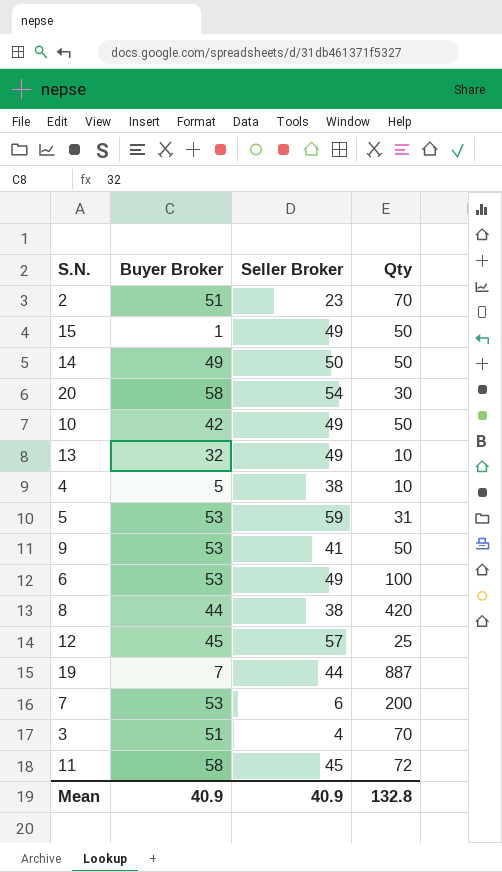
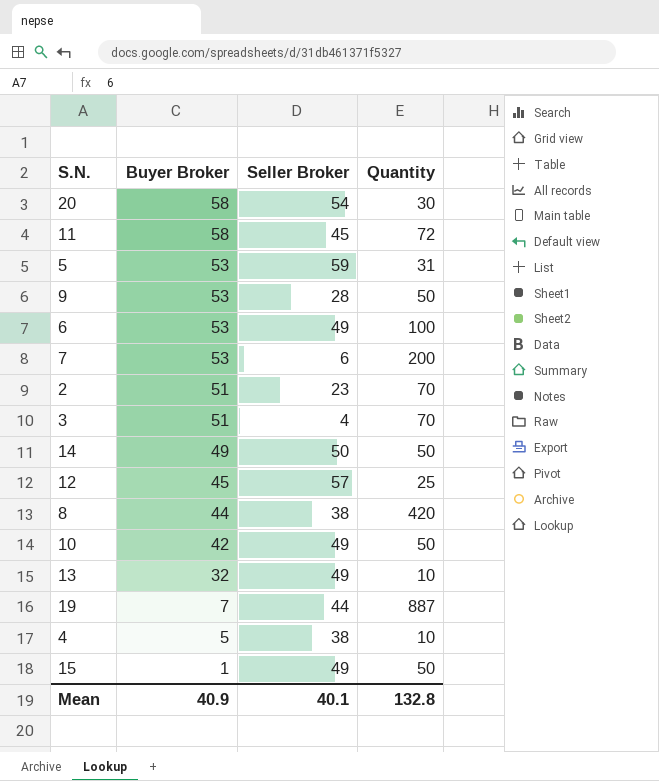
row order: none -> Buyer Broker descending
column name: Qty -> Quantity
9 | Seller Broker: 41 -> 28
Mean | Seller Broker: 40.9 -> 40.1

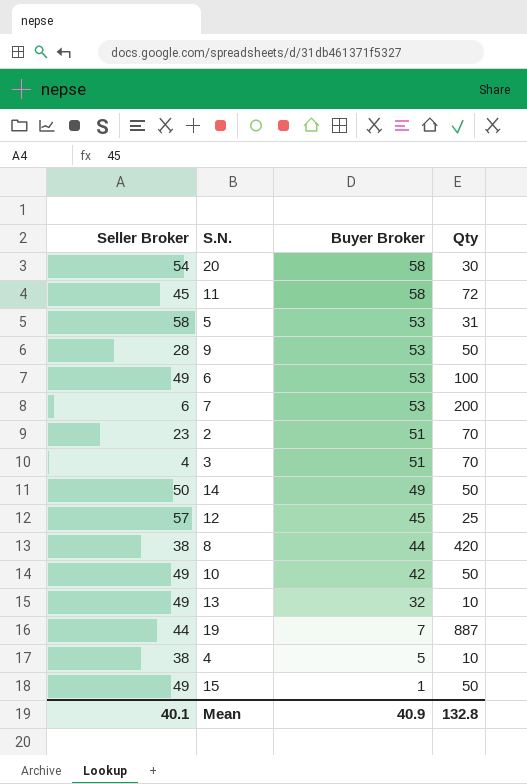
column Seller Broker | position: 3 -> 1
column name: Quantity -> Qty
5 | Seller Broker: 59 -> 58

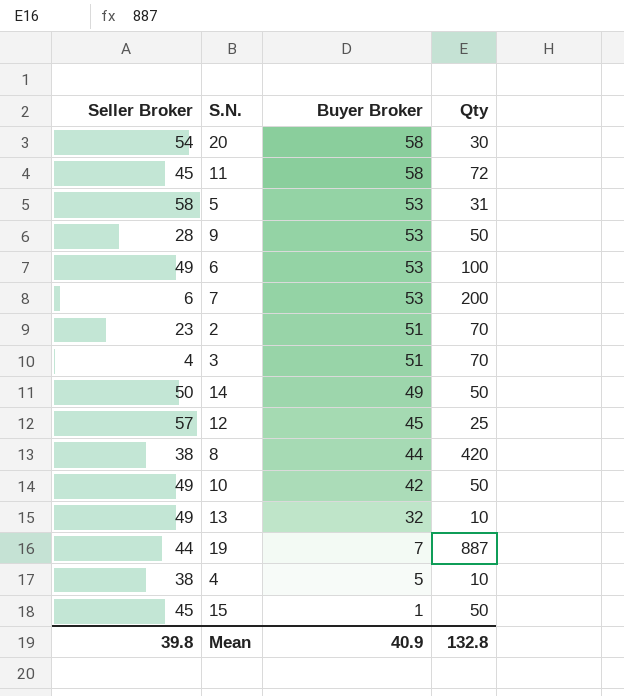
15 | Seller Broker: 49 -> 45
Mean | Seller Broker: 40.1 -> 39.8

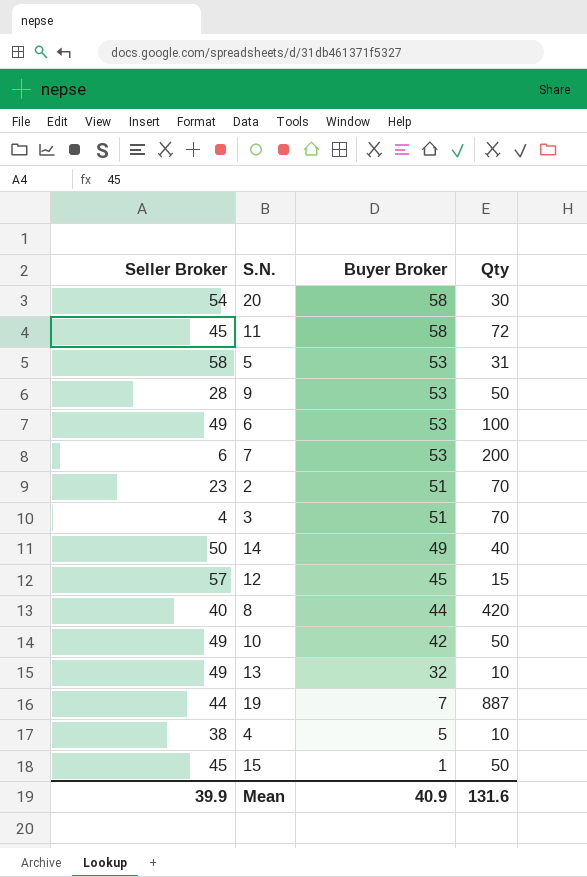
14 | Qty: 50 -> 40
12 | Qty: 25 -> 15
8 | Seller Broker: 38 -> 40
Mean | Seller Broker: 39.8 -> 39.9
Mean | Qty: 132.8 -> 131.6

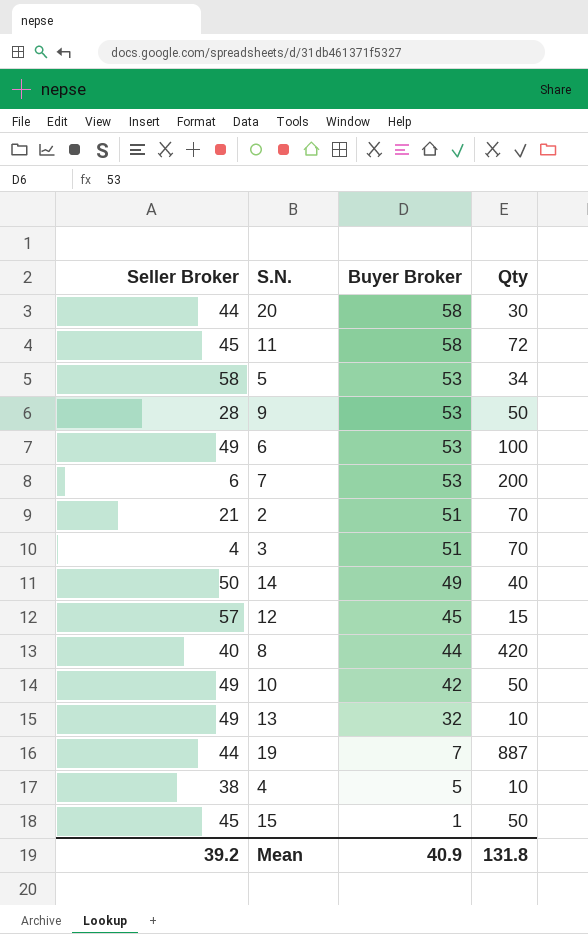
20 | Seller Broker: 54 -> 44
5 | Qty: 31 -> 34
2 | Seller Broker: 23 -> 21
Mean | Seller Broker: 39.9 -> 39.2
Mean | Qty: 131.6 -> 131.8

